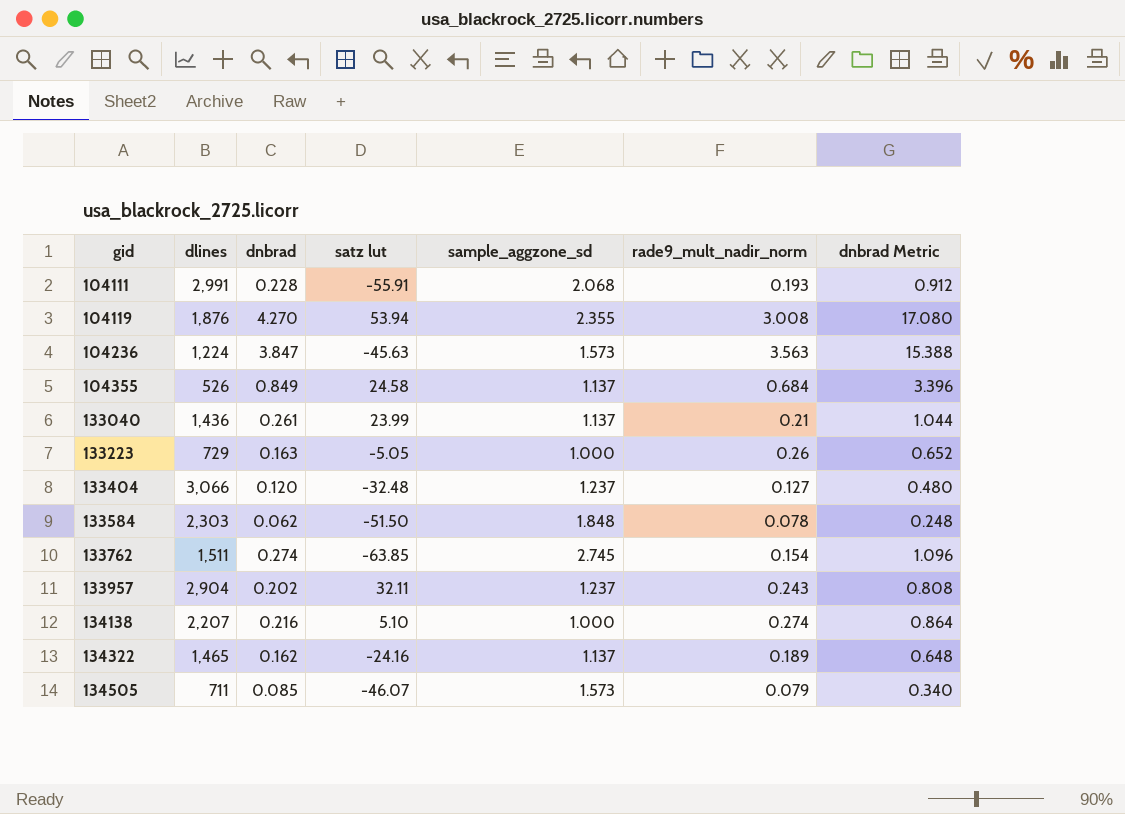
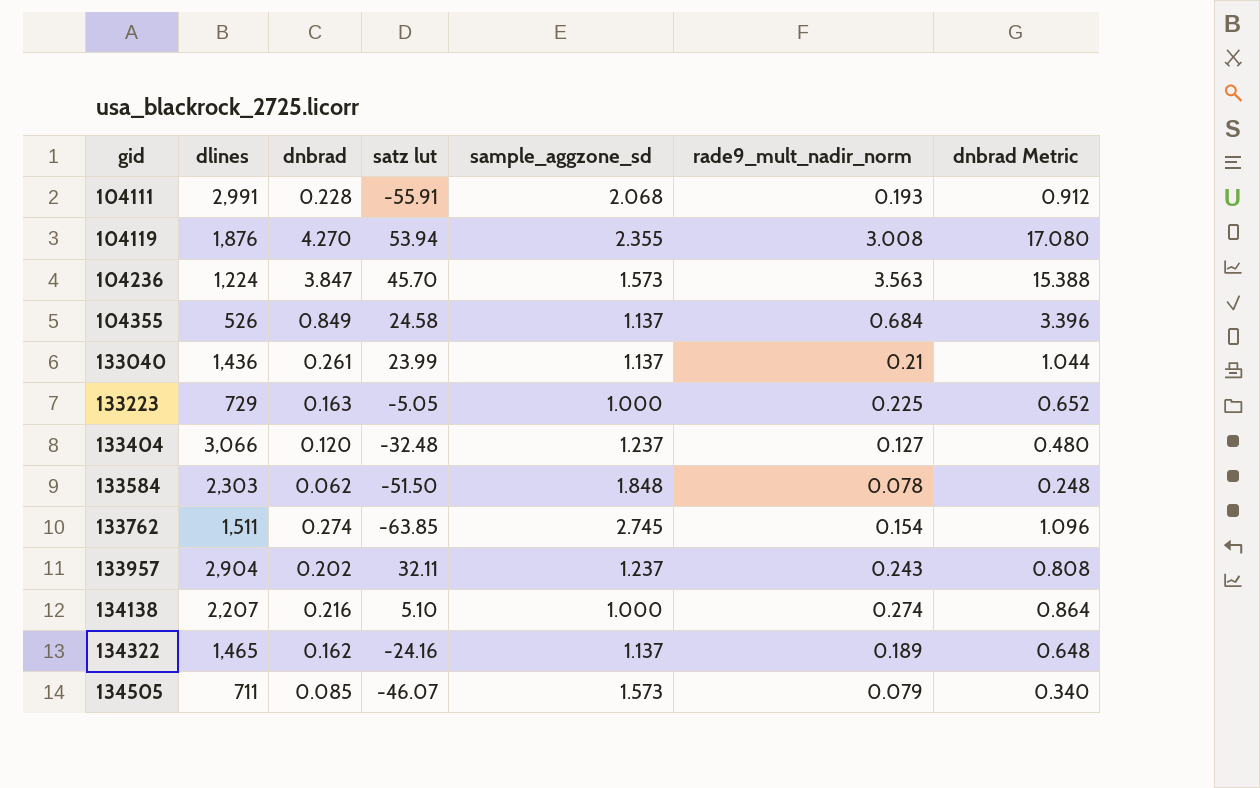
104236 | satz lut: -45.63 -> 45.70
133223 | rade9_mult_nadir_norm: 0.26 -> 0.225

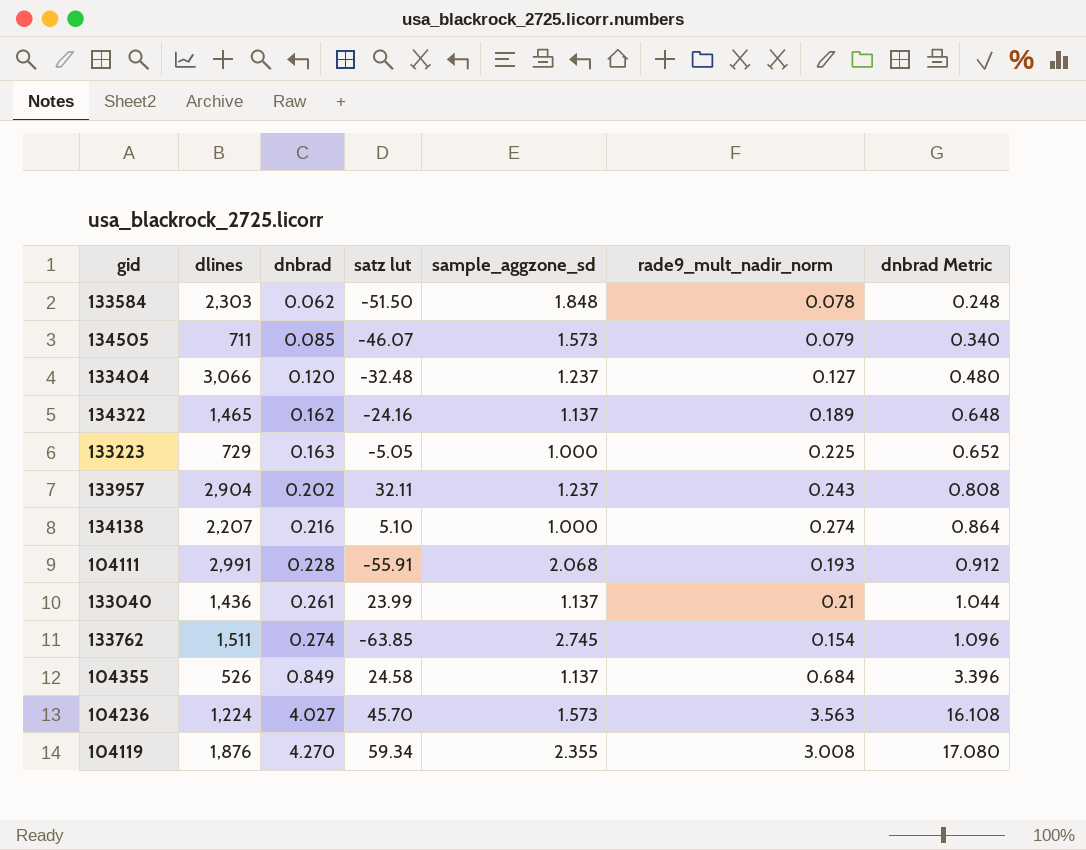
row order: gid ascending -> dnbrad ascending
104236 | dnbrad: 3.847 -> 4.027
104236 | dnbrad Metric: 15.388 -> 16.108
104119 | satz lut: 53.94 -> 59.34

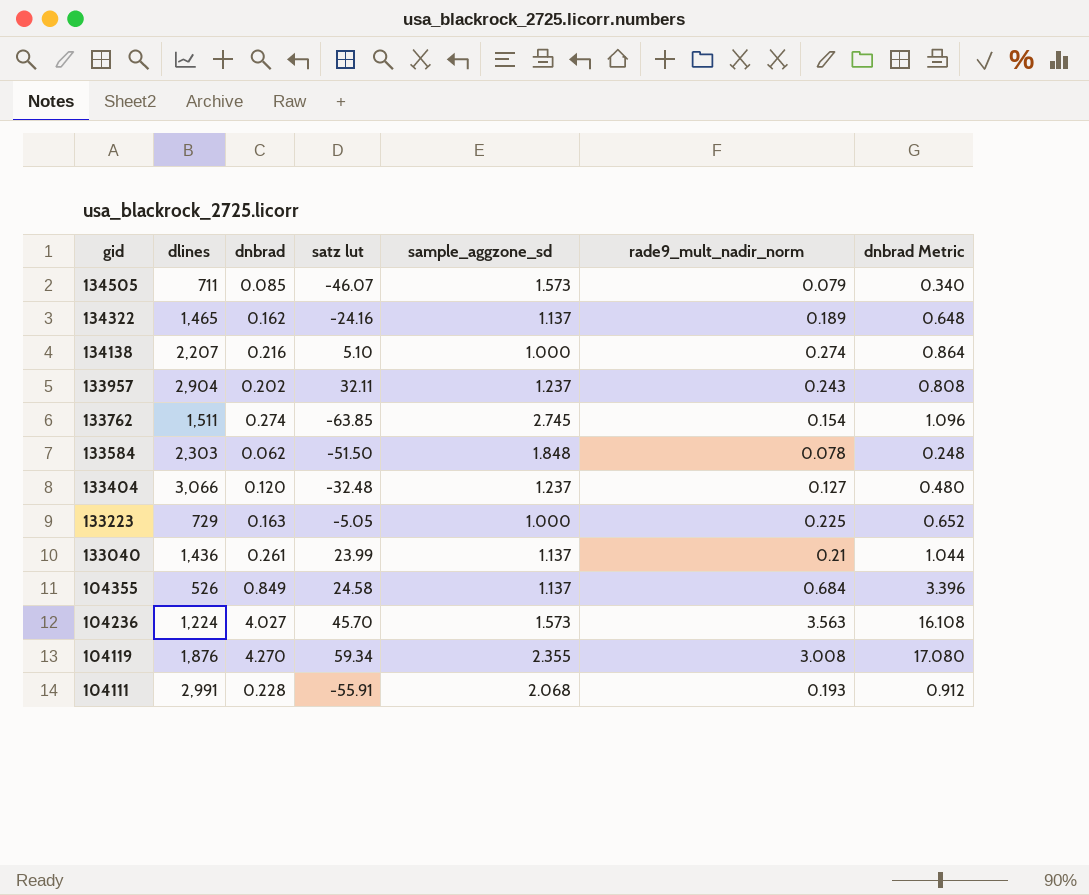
row order: dnbrad ascending -> gid descending

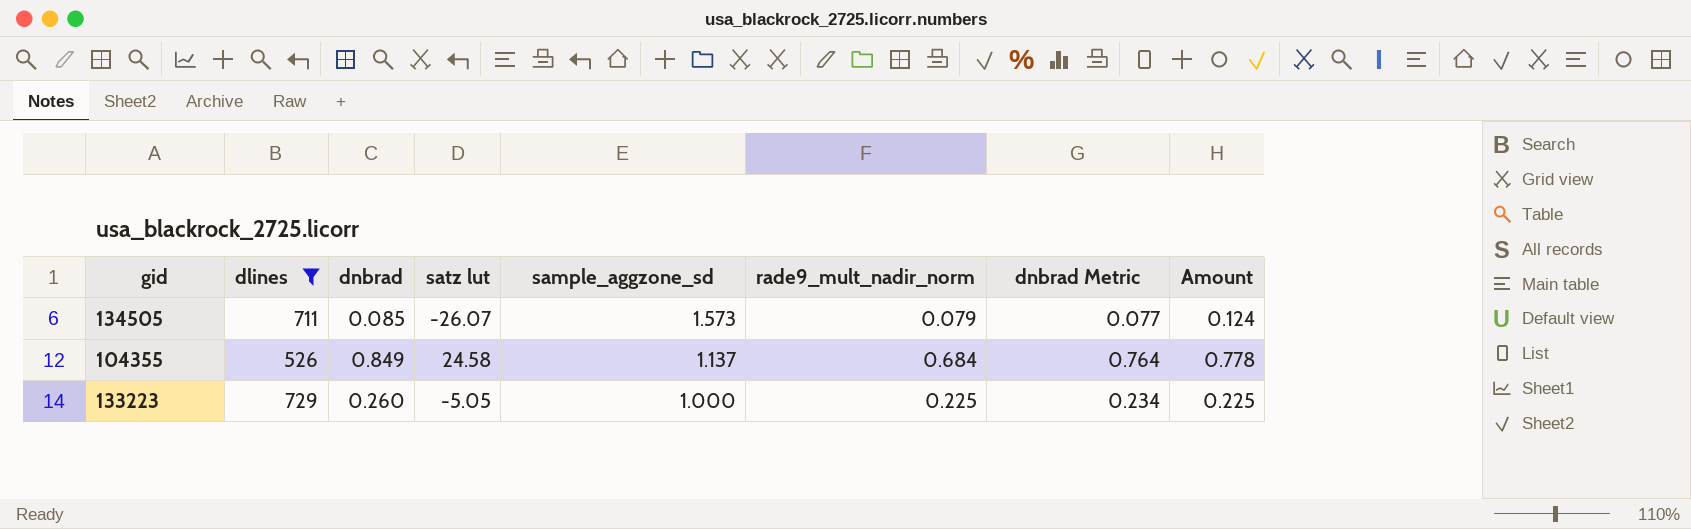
filter: none -> dlines <= 729
row order: gid descending -> sample_aggzone_sd descending
column dnbrad Metric | formula: [dnbrad] * 4 -> [dnbrad] * 0.9
column Amount | formula: none -> [sample_aggzone_sd] * [rade9_mult_nadir_norm]
134505 | satz lut: -46.07 -> -26.07
133223 | dnbrad: 0.163 -> 0.260

